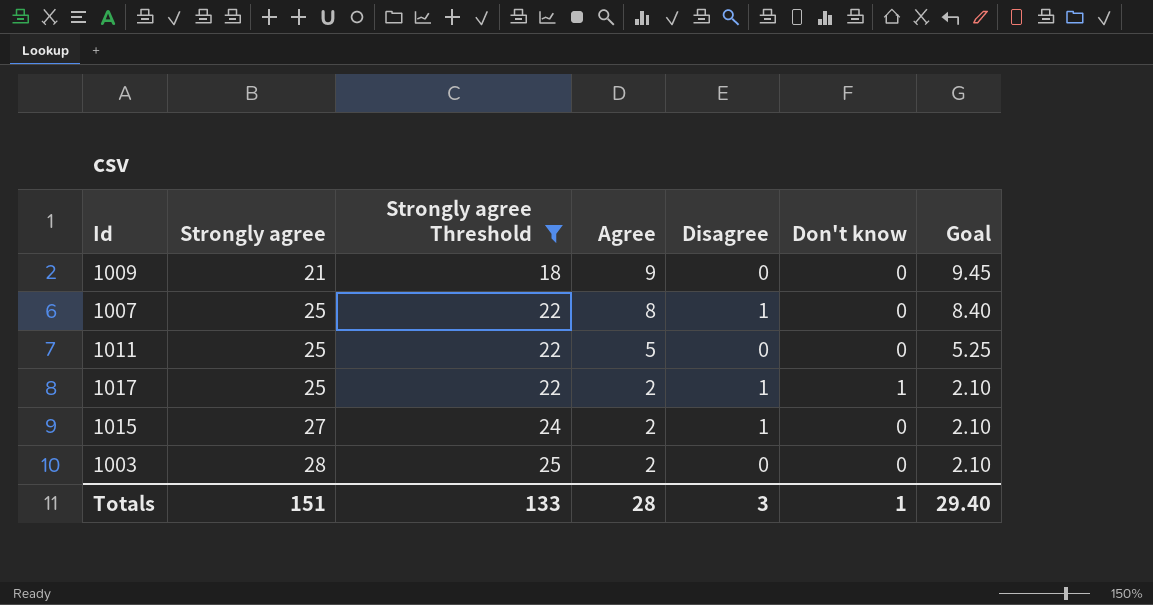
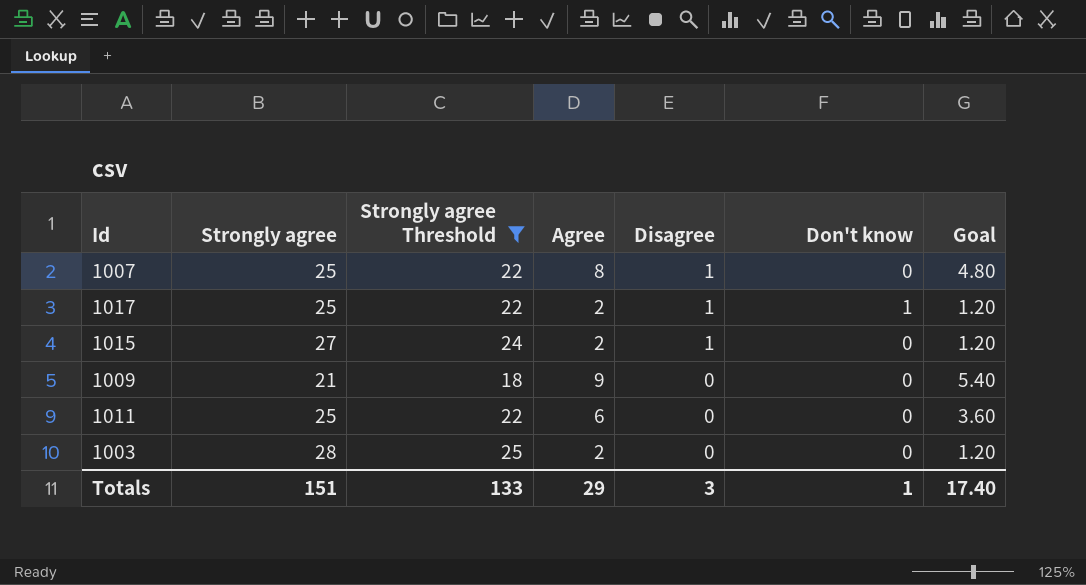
row order: Strongly agree ascending -> Disagree descending
column Goal | formula: [Agree] * 1.05 -> [Agree] * 0.6
1011 | Agree: 5 -> 6
Totals | Agree: 28 -> 29
Totals | Goal: 29.40 -> 17.40

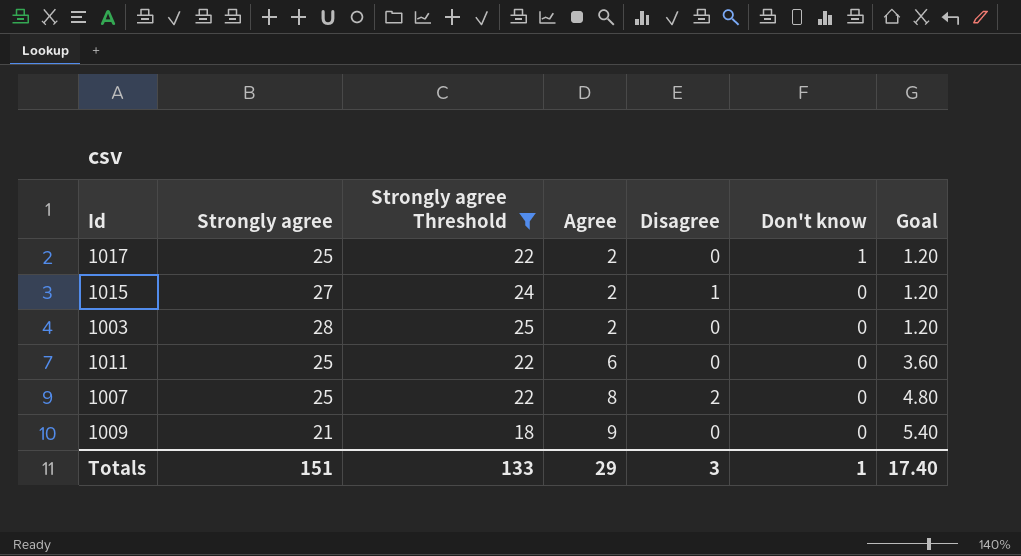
row order: Disagree descending -> Agree ascending
1017 | Disagree: 1 -> 0
1007 | Disagree: 1 -> 2

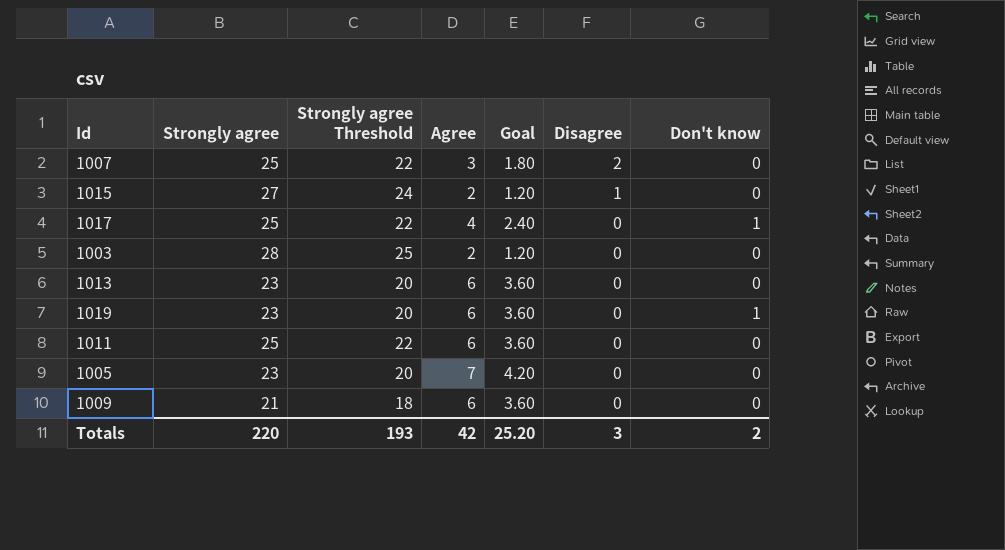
filter: Strongly agree Threshold != 20 -> none
row order: Agree ascending -> Disagree descending
column Goal | position: 7 -> 5
1007 | Agree: 8 -> 3
1007 | Goal: 4.80 -> 1.80
1017 | Agree: 2 -> 4
1017 | Goal: 1.20 -> 2.40
1009 | Agree: 9 -> 6
1009 | Goal: 5.40 -> 3.60
Totals | Strongly agree: 151 -> 220
Totals | Strongly agree Threshold: 133 -> 193
Totals | Agree: 29 -> 42
Totals | Goal: 17.40 -> 25.20
Totals | Don't know: 1 -> 2

